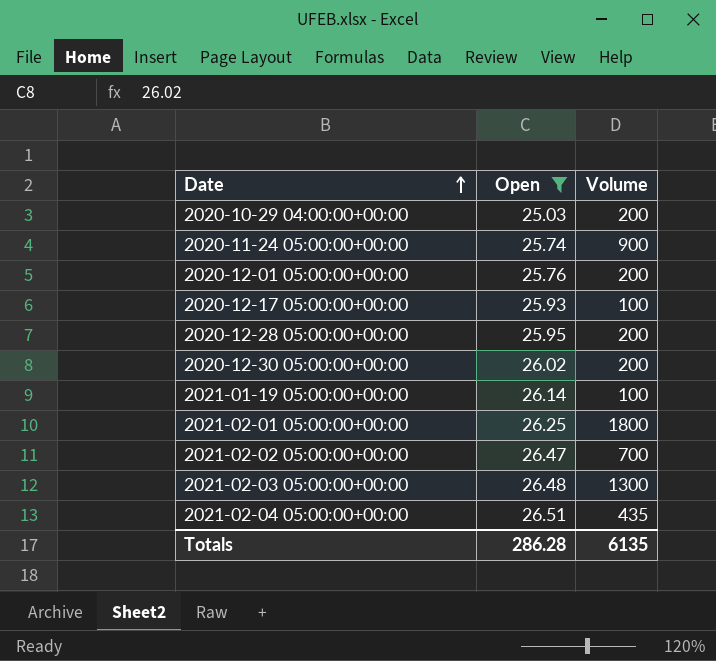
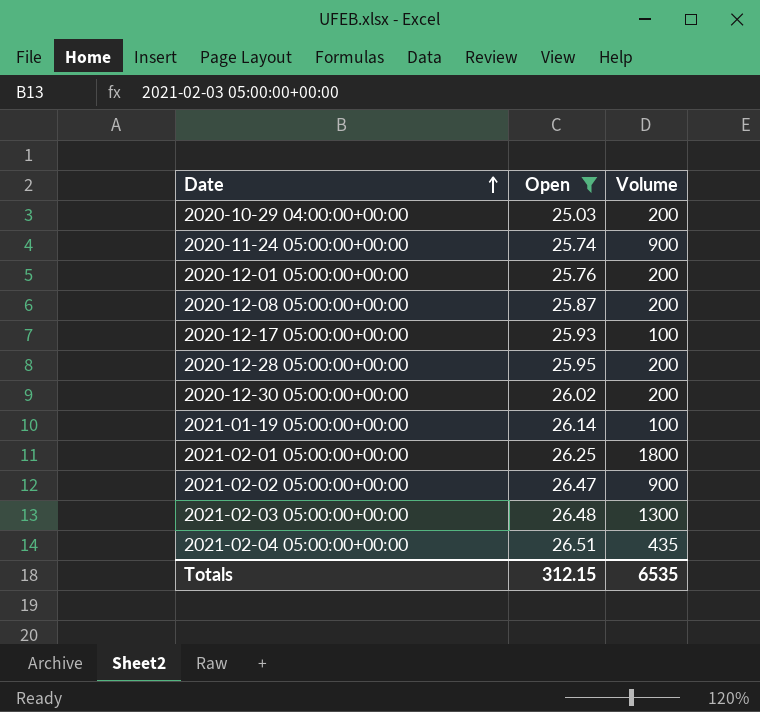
row 2020-12-08 05:00:00+00:00: none -> 25.87 | 200
2021-02-02 05:00:00+00:00 | Volume: 700 -> 900
Totals | Open: 286.28 -> 312.15
Totals | Volume: 6135 -> 6535

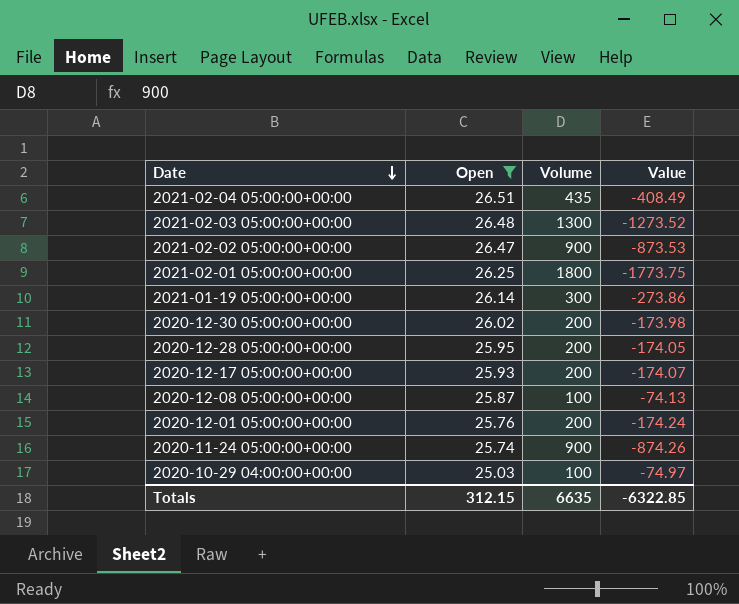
row order: Date ascending -> Date descending
column Value | formula: none -> [Open] - [Volume]
2021-01-19 05:00:00+00:00 | Volume: 100 -> 300
2020-12-17 05:00:00+00:00 | Volume: 100 -> 200
2020-12-08 05:00:00+00:00 | Volume: 200 -> 100
2020-10-29 04:00:00+00:00 | Volume: 200 -> 100
Totals | Volume: 6535 -> 6635

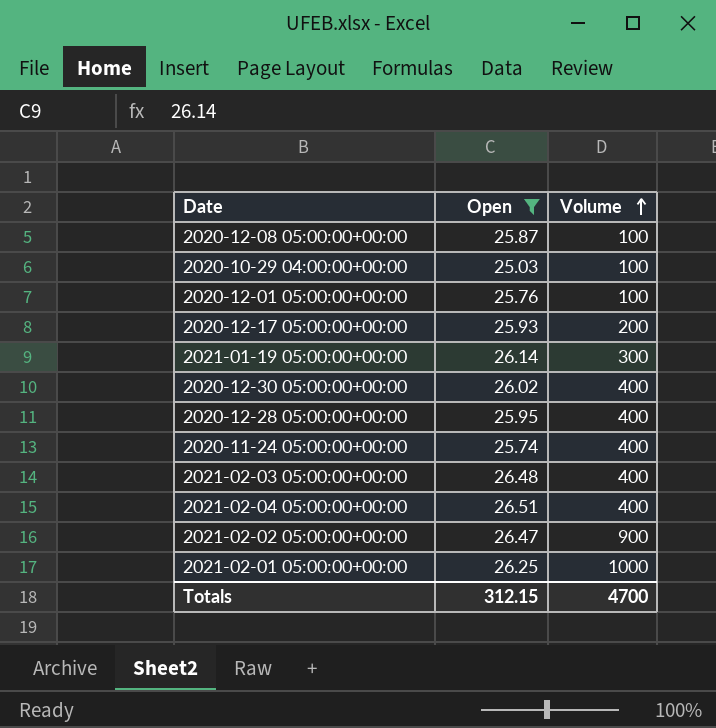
row order: Date descending -> Volume ascending
column Value | formula: [Open] - [Volume] -> none
2020-12-01 05:00:00+00:00 | Volume: 200 -> 100
2020-12-30 05:00:00+00:00 | Volume: 200 -> 400
2020-12-28 05:00:00+00:00 | Volume: 200 -> 400
2020-11-24 05:00:00+00:00 | Volume: 900 -> 400
2021-02-03 05:00:00+00:00 | Volume: 1300 -> 400
2021-02-04 05:00:00+00:00 | Volume: 435 -> 400
2021-02-01 05:00:00+00:00 | Volume: 1800 -> 1000
Totals | Volume: 6635 -> 4700

